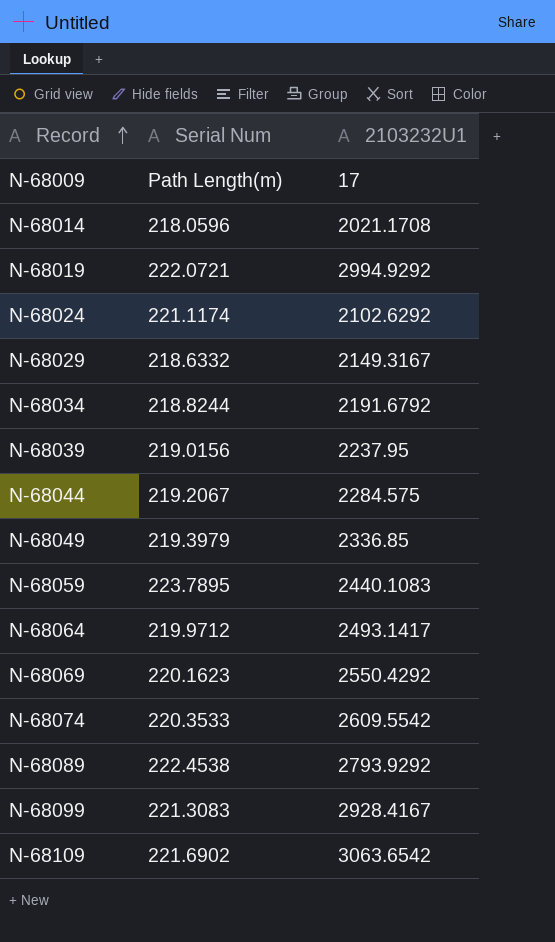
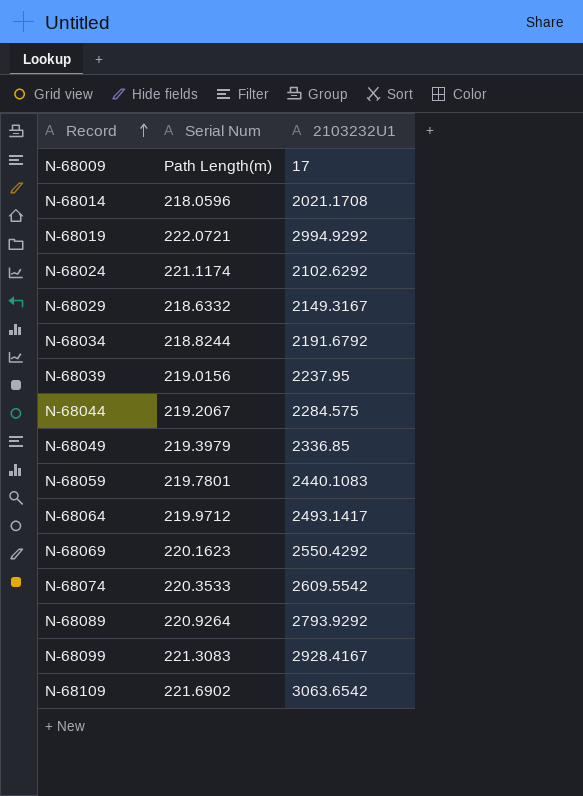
N-68059 | Serial Num: 223.7895 -> 219.7801
N-68089 | Serial Num: 222.4538 -> 220.9264

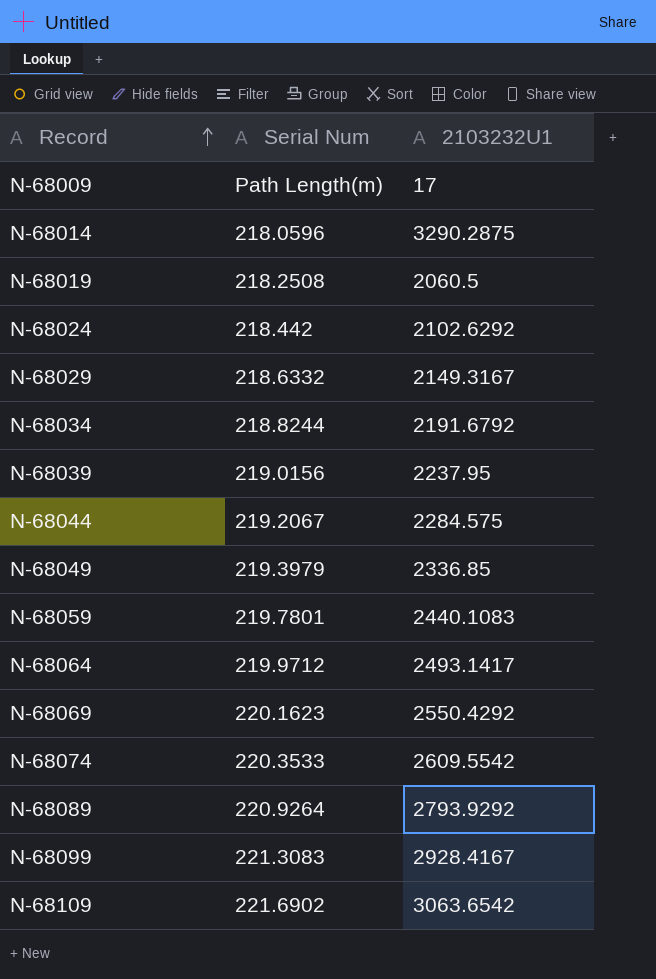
N-68014 | 2103232U1: 2021.1708 -> 3290.2875
N-68019 | Serial Num: 222.0721 -> 218.2508
N-68019 | 2103232U1: 2994.9292 -> 2060.5
N-68024 | Serial Num: 221.1174 -> 218.442

